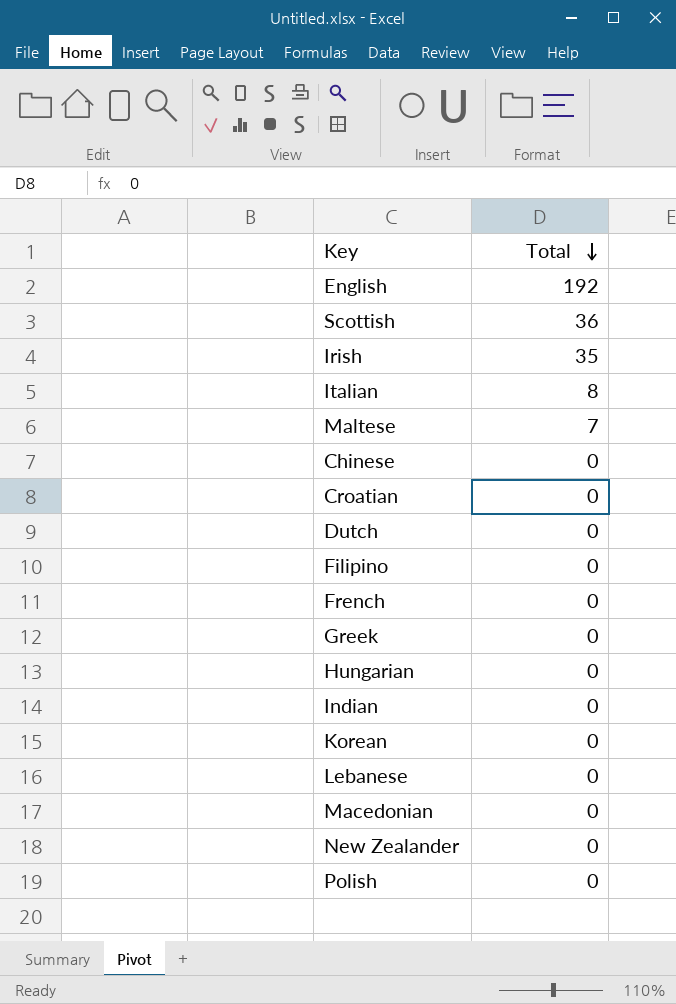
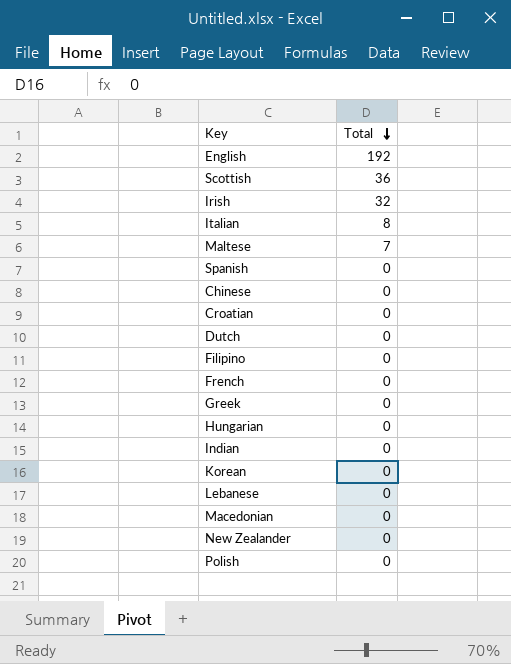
Irish | Total: 35 -> 32
row Spanish: none -> 0

